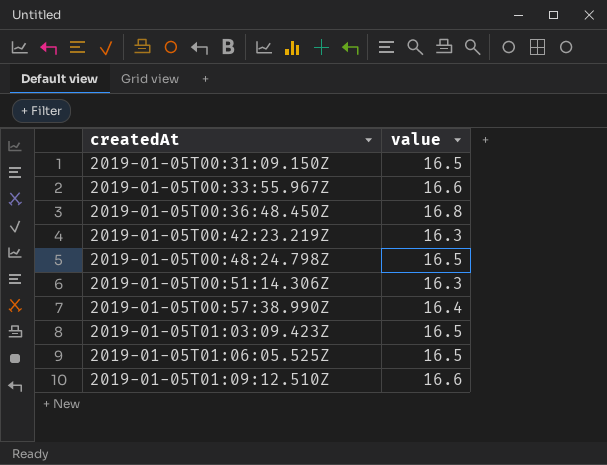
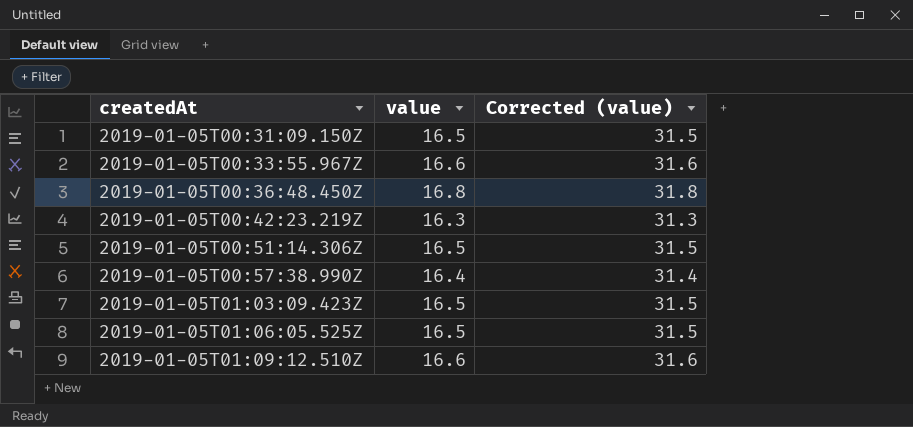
column Corrected (value) | formula: none -> [value] + 15
row 2019-01-05T00:48:24.798Z: 16.5 -> none
2019-01-05T00:51:14.306Z | value: 16.3 -> 16.5

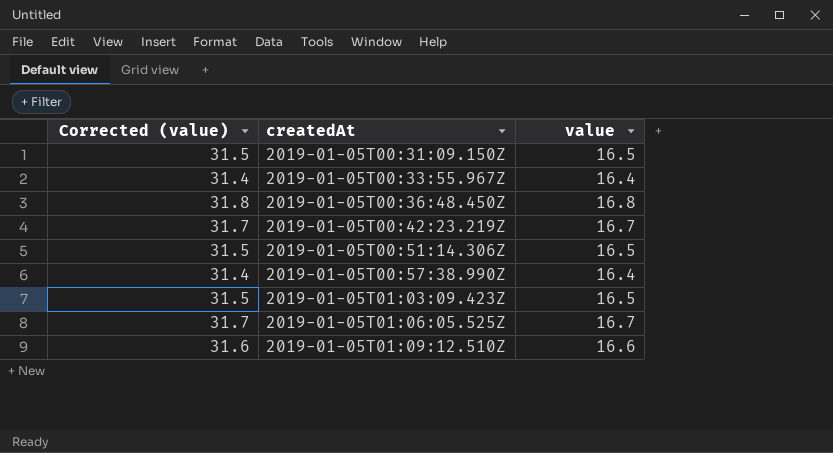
column Corrected (value) | position: 3 -> 1
2019-01-05T00:33:55.967Z | Corrected (value): 31.6 -> 31.4
2019-01-05T00:33:55.967Z | value: 16.6 -> 16.4
2019-01-05T00:42:23.219Z | Corrected (value): 31.3 -> 31.7
2019-01-05T00:42:23.219Z | value: 16.3 -> 16.7
2019-01-05T01:06:05.525Z | Corrected (value): 31.5 -> 31.7
2019-01-05T01:06:05.525Z | value: 16.5 -> 16.7

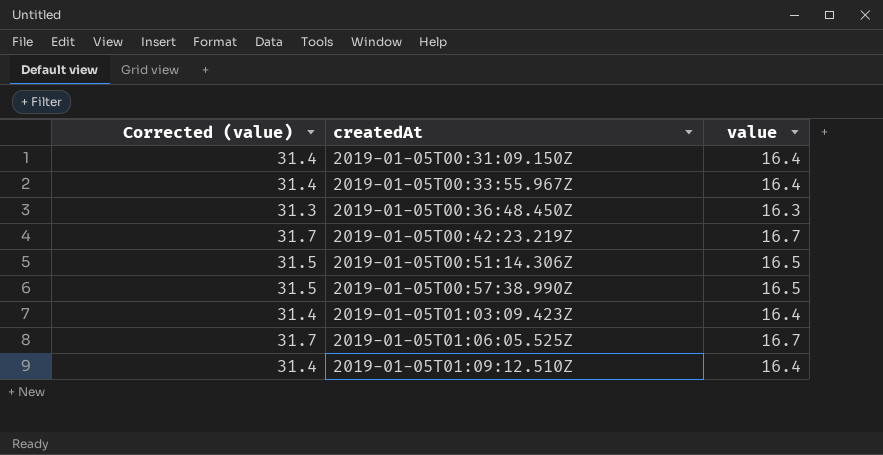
2019-01-05T00:31:09.150Z | Corrected (value): 31.5 -> 31.4
2019-01-05T00:31:09.150Z | value: 16.5 -> 16.4
2019-01-05T00:36:48.450Z | Corrected (value): 31.8 -> 31.3
2019-01-05T00:36:48.450Z | value: 16.8 -> 16.3
2019-01-05T00:57:38.990Z | Corrected (value): 31.4 -> 31.5
2019-01-05T00:57:38.990Z | value: 16.4 -> 16.5
2019-01-05T01:03:09.423Z | Corrected (value): 31.5 -> 31.4
2019-01-05T01:03:09.423Z | value: 16.5 -> 16.4
2019-01-05T01:09:12.510Z | Corrected (value): 31.6 -> 31.4
2019-01-05T01:09:12.510Z | value: 16.6 -> 16.4

